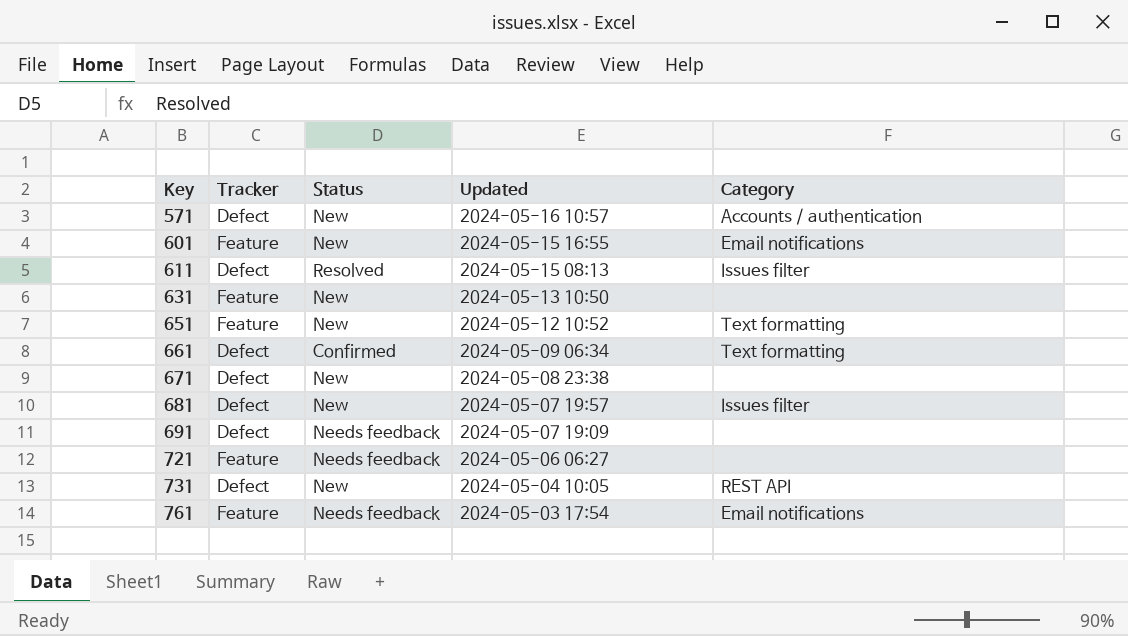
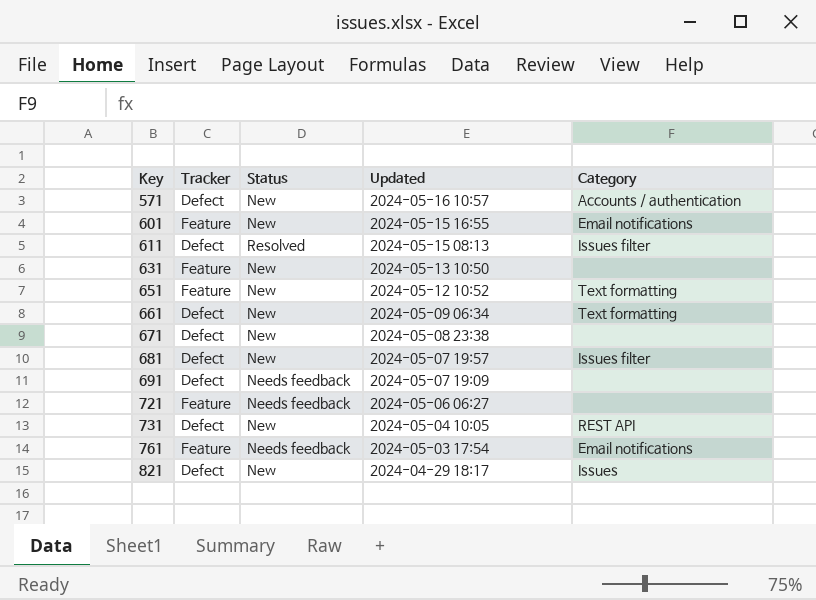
661 | Status: Confirmed -> New
row 821: none -> Defect | New | 2024-04-29 18:17 | Issues

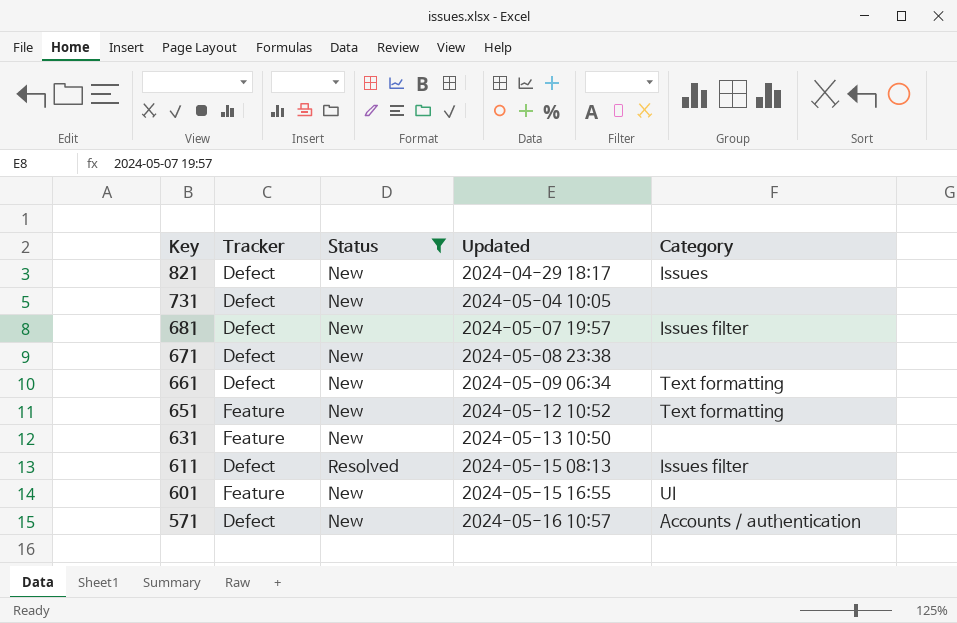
filter: none -> Status != Needs feedback
row order: Key ascending -> Key descending
731 | Category: REST API -> none
601 | Category: Email notifications -> UI

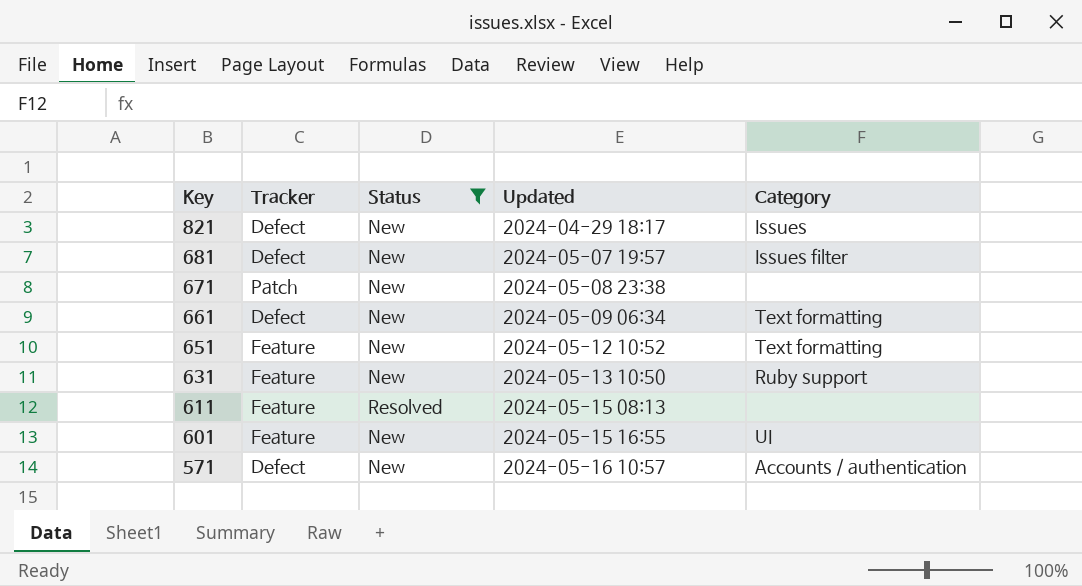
row 731: Defect | New | 2024-05-04 10:05 | none -> none
671 | Tracker: Defect -> Patch
631 | Category: none -> Ruby support
611 | Tracker: Defect -> Feature
611 | Category: Issues filter -> none

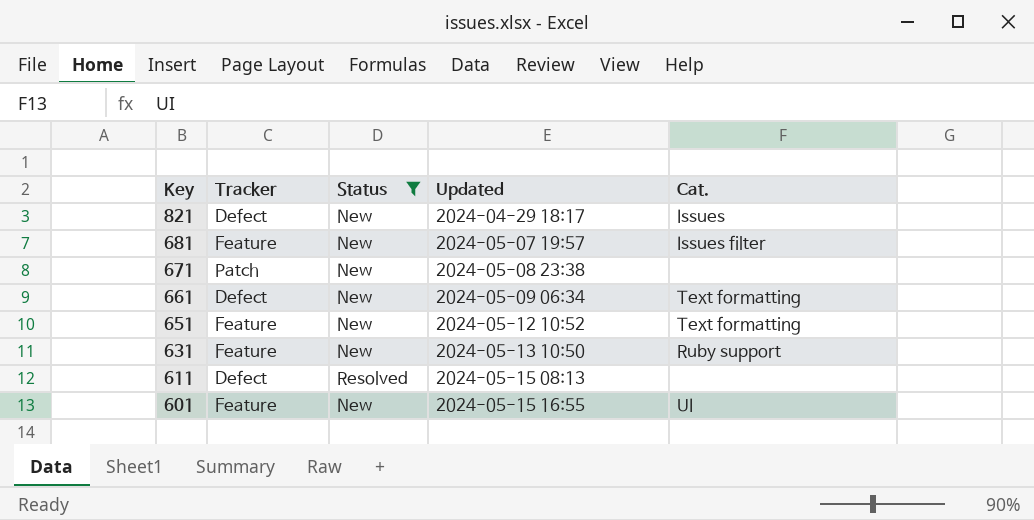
column name: Category -> Cat.
row 571: Defect | New | 2024-05-16 10:57 | Accounts / authentication -> none
681 | Tracker: Defect -> Feature
611 | Tracker: Feature -> Defect

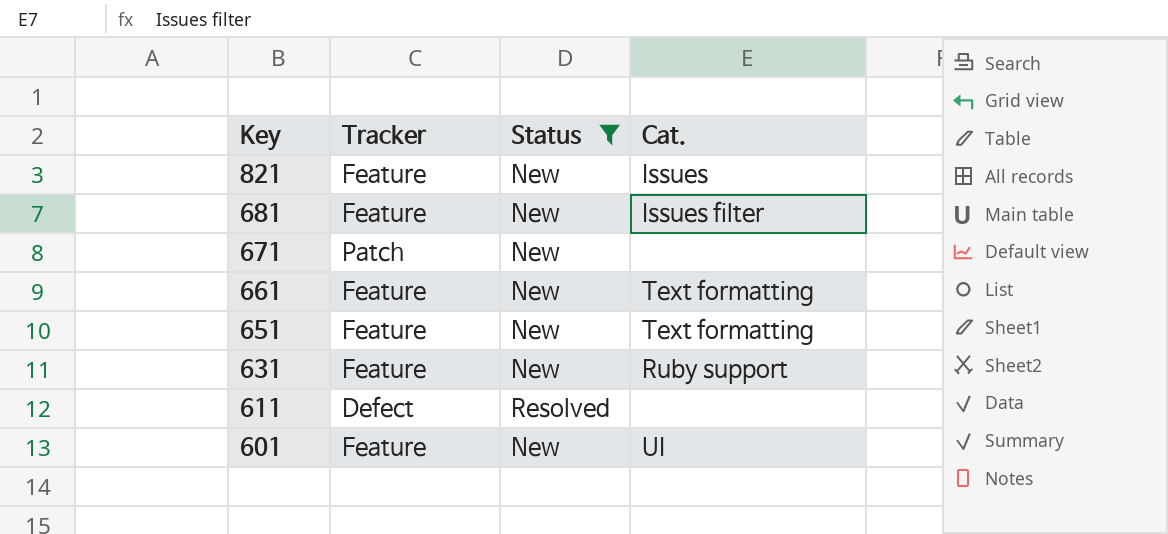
column Updated | position: 4 -> none
821 | Tracker: Defect -> Feature
661 | Tracker: Defect -> Feature

